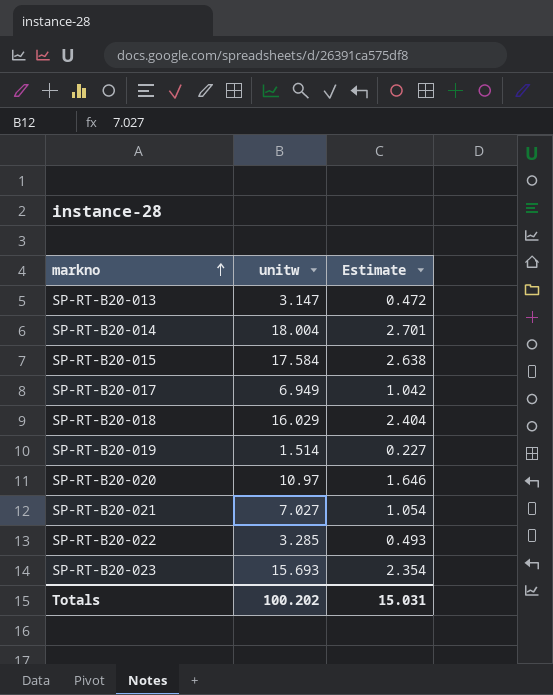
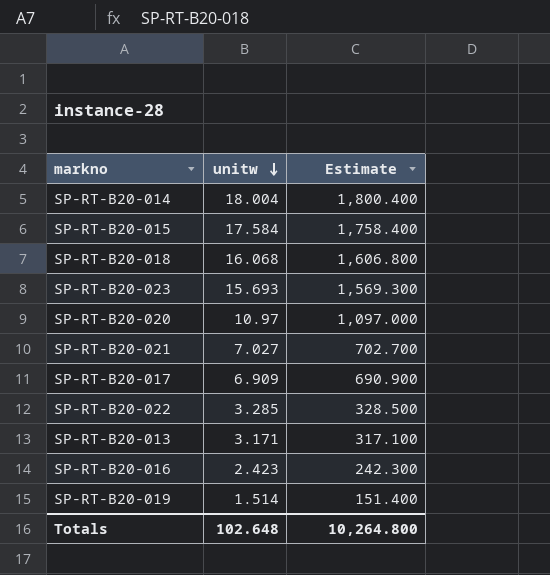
row order: markno ascending -> unitw descending
column Estimate | formula: [unitw] * 0.15 -> [unitw] * 100
SP-RT-B20-018 | unitw: 16.029 -> 16.068
SP-RT-B20-017 | unitw: 6.949 -> 6.909
SP-RT-B20-013 | unitw: 3.147 -> 3.171
row SP-RT-B20-016: none -> 2.423 | 242.300
Totals | unitw: 100.202 -> 102.648
Totals | Estimate: 15.031 -> 10,264.800

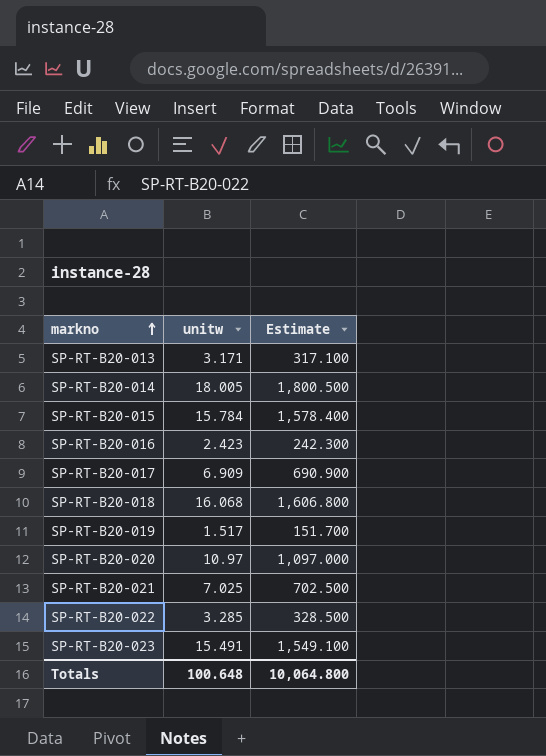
row order: unitw descending -> markno ascending
SP-RT-B20-014 | unitw: 18.004 -> 18.005
SP-RT-B20-014 | Estimate: 1,800.400 -> 1,800.500
SP-RT-B20-015 | unitw: 17.584 -> 15.784
SP-RT-B20-015 | Estimate: 1,758.400 -> 1,578.400
SP-RT-B20-019 | unitw: 1.514 -> 1.517
SP-RT-B20-019 | Estimate: 151.400 -> 151.700
SP-RT-B20-021 | unitw: 7.027 -> 7.025
SP-RT-B20-021 | Estimate: 702.700 -> 702.500
SP-RT-B20-023 | unitw: 15.693 -> 15.491
SP-RT-B20-023 | Estimate: 1,569.300 -> 1,549.100
Totals | unitw: 102.648 -> 100.648
Totals | Estimate: 10,264.800 -> 10,064.800

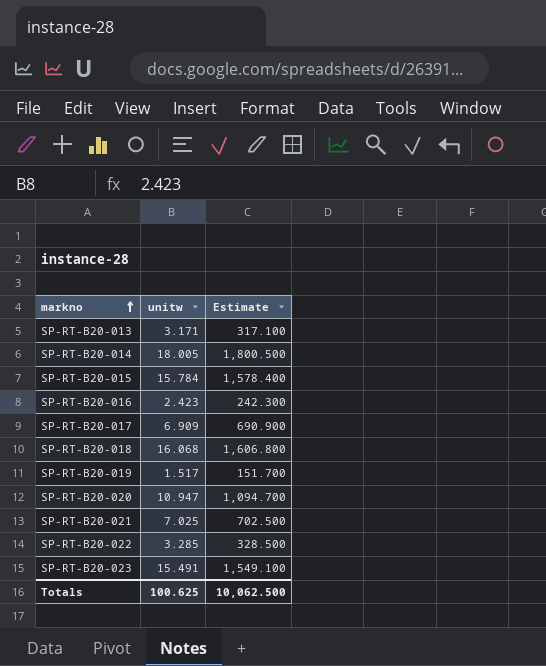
SP-RT-B20-020 | unitw: 10.97 -> 10.947
SP-RT-B20-020 | Estimate: 1,097.000 -> 1,094.700
Totals | unitw: 100.648 -> 100.625
Totals | Estimate: 10,064.800 -> 10,062.500

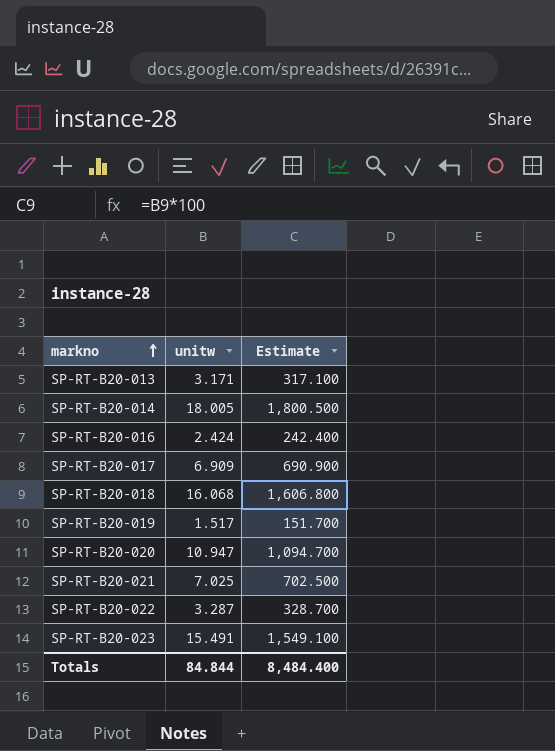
row SP-RT-B20-015: 15.784 | 1,578.400 -> none
SP-RT-B20-016 | unitw: 2.423 -> 2.424
SP-RT-B20-016 | Estimate: 242.300 -> 242.400
SP-RT-B20-022 | unitw: 3.285 -> 3.287
SP-RT-B20-022 | Estimate: 328.500 -> 328.700
Totals | unitw: 100.625 -> 84.844
Totals | Estimate: 10,062.500 -> 8,484.400

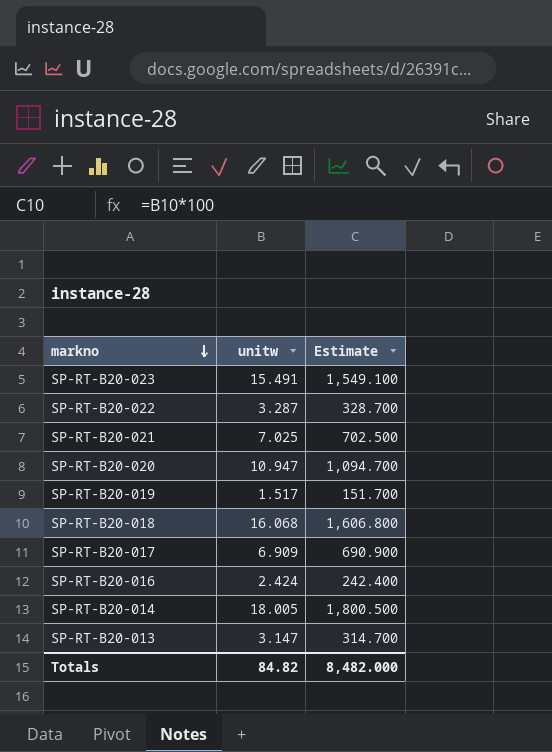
row order: markno ascending -> markno descending
SP-RT-B20-013 | unitw: 3.171 -> 3.147
SP-RT-B20-013 | Estimate: 317.100 -> 314.700
Totals | unitw: 84.844 -> 84.82
Totals | Estimate: 8,484.400 -> 8,482.000

